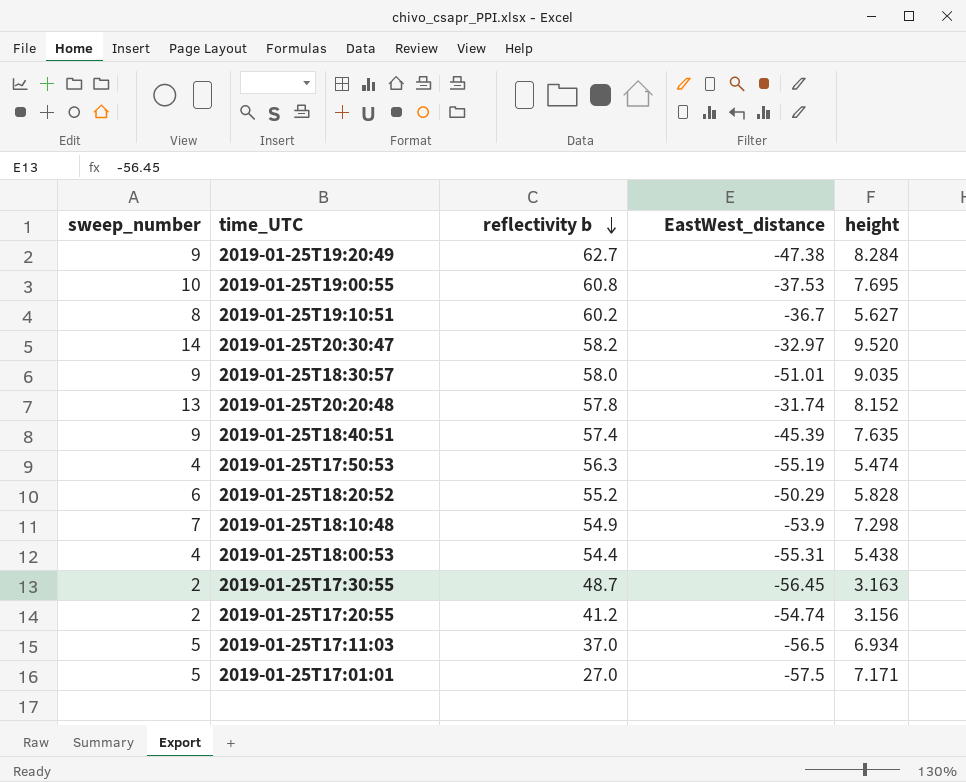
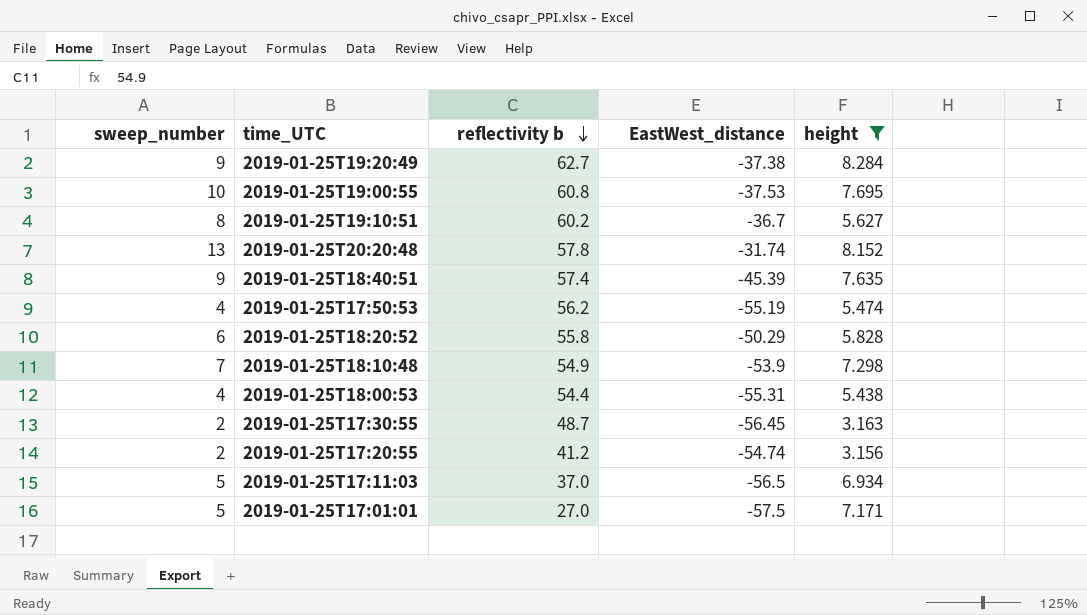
filter: none -> height <= 8.284
2019-01-25T19:20:49 | EastWest_distance: -47.38 -> -37.38
2019-01-25T17:50:53 | reflectivity b: 56.3 -> 56.2
2019-01-25T18:20:52 | reflectivity b: 55.2 -> 55.8

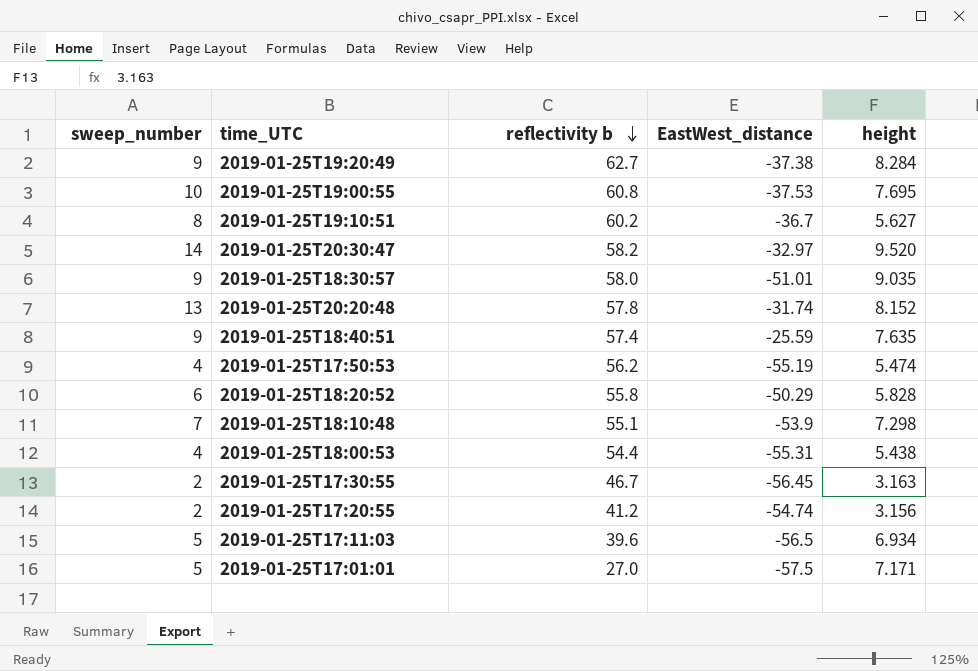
filter: height <= 8.284 -> none
2019-01-25T18:40:51 | EastWest_distance: -45.39 -> -25.59
2019-01-25T18:10:48 | reflectivity b: 54.9 -> 55.1
2019-01-25T17:30:55 | reflectivity b: 48.7 -> 46.7
2019-01-25T17:11:03 | reflectivity b: 37.0 -> 39.6

